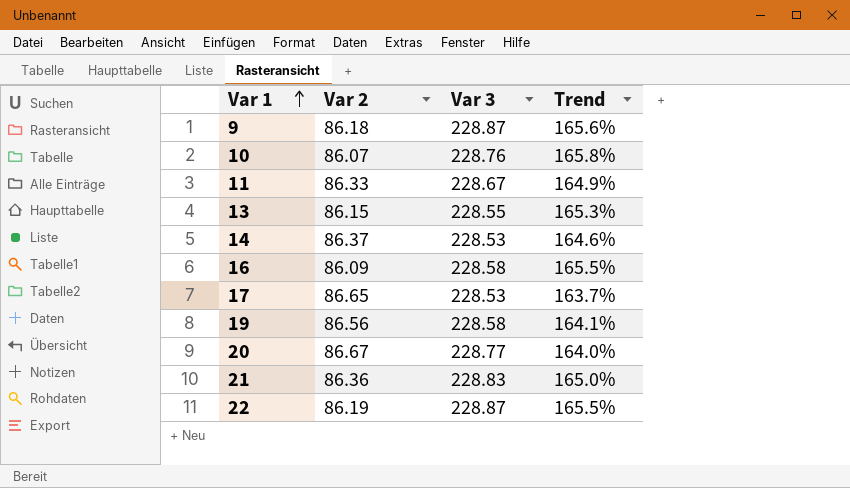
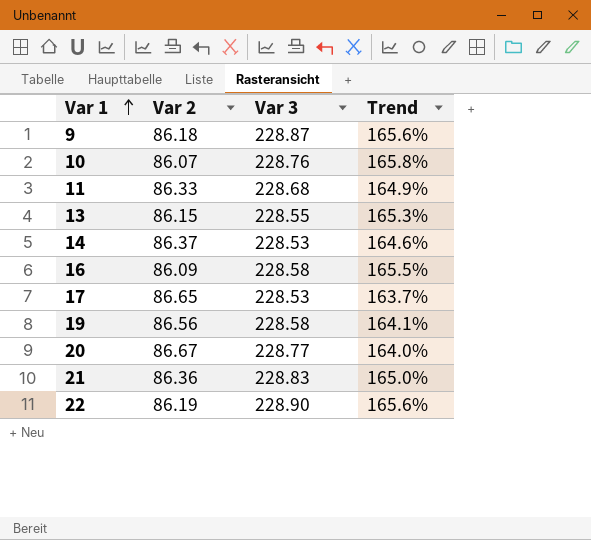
11 | Var 3: 228.67 -> 228.68
22 | Var 3: 228.87 -> 228.90
22 | Trend: 165.5% -> 165.6%

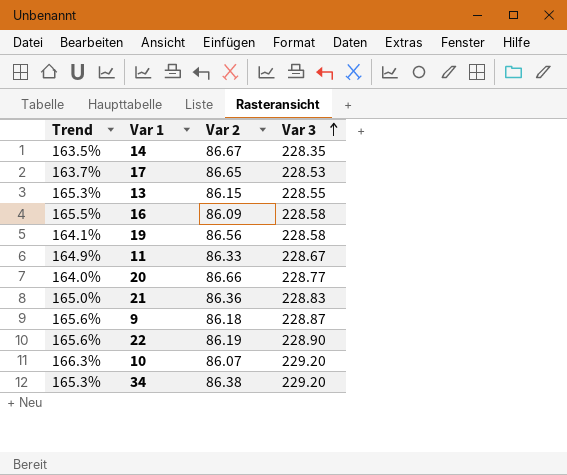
row order: Var 1 ascending -> Var 3 ascending
column Trend | position: 4 -> 1
14 | Trend: 164.6% -> 163.5%
14 | Var 2: 86.37 -> 86.67
14 | Var 3: 228.53 -> 228.35
11 | Var 3: 228.68 -> 228.67
20 | Var 2: 86.67 -> 86.66
10 | Trend: 165.8% -> 166.3%
10 | Var 3: 228.76 -> 229.20
row 34: none -> 165.3% | 86.38 | 229.20

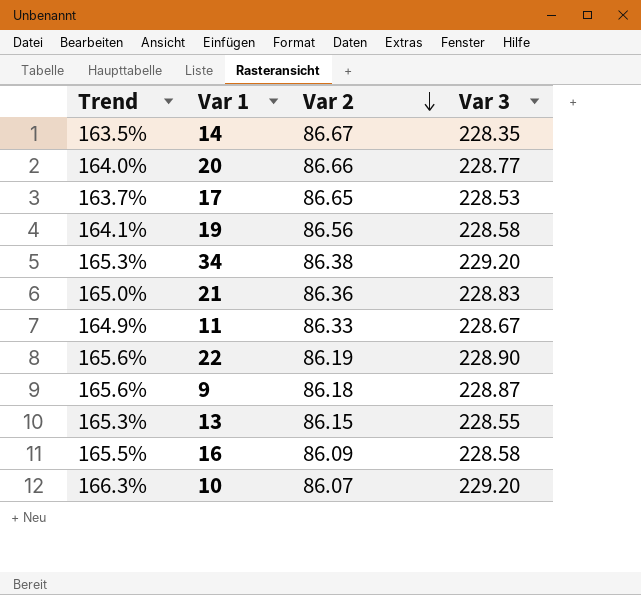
row order: Var 3 ascending -> Var 2 descending

